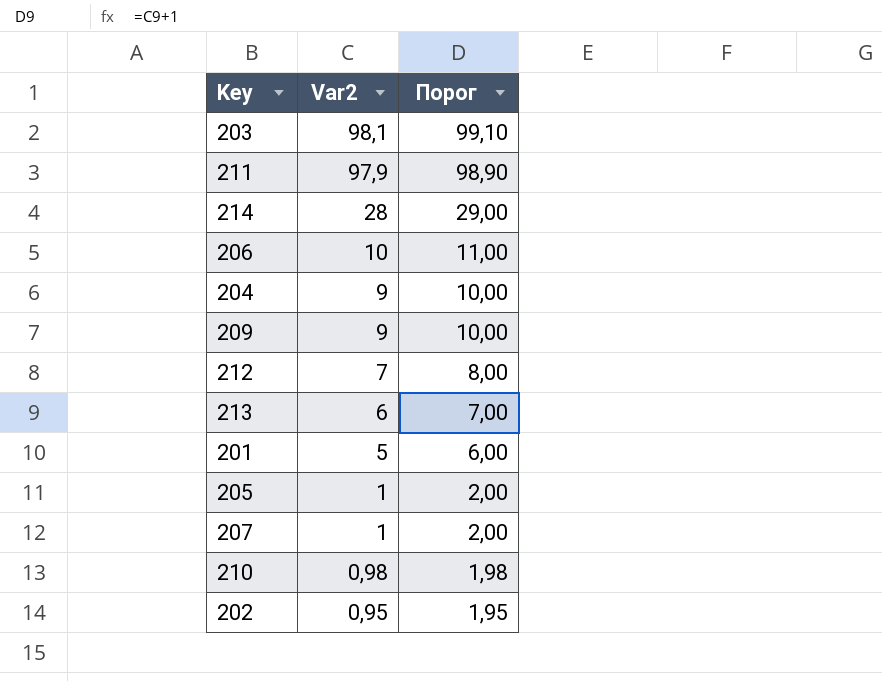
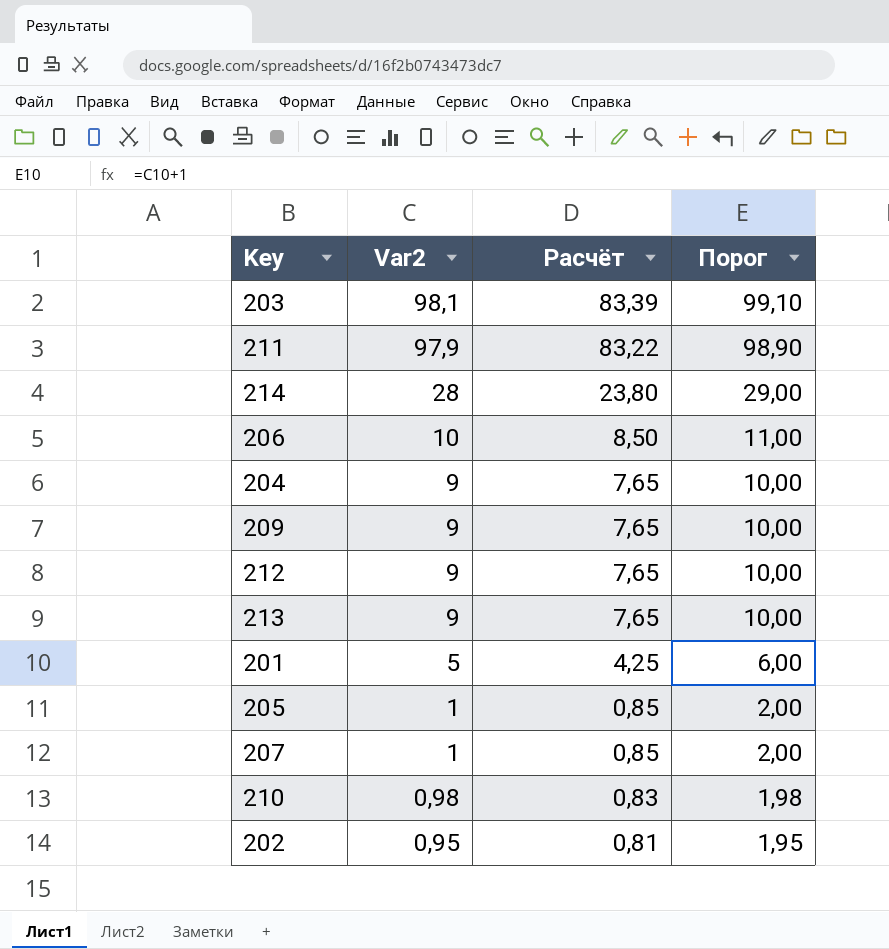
column Расчёт | formula: none -> [Var2] * 0,85
212 | Var2: 7 -> 9
212 | Порог: 8,00 -> 10,00
213 | Var2: 6 -> 9
213 | Порог: 7,00 -> 10,00

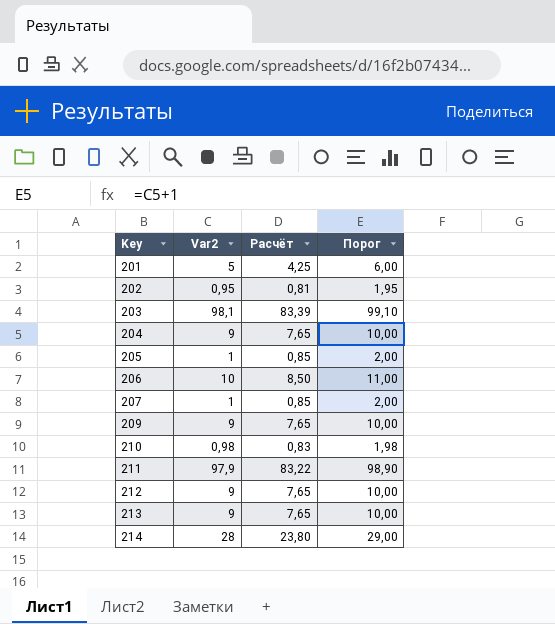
row order: Var2 descending -> Key ascending

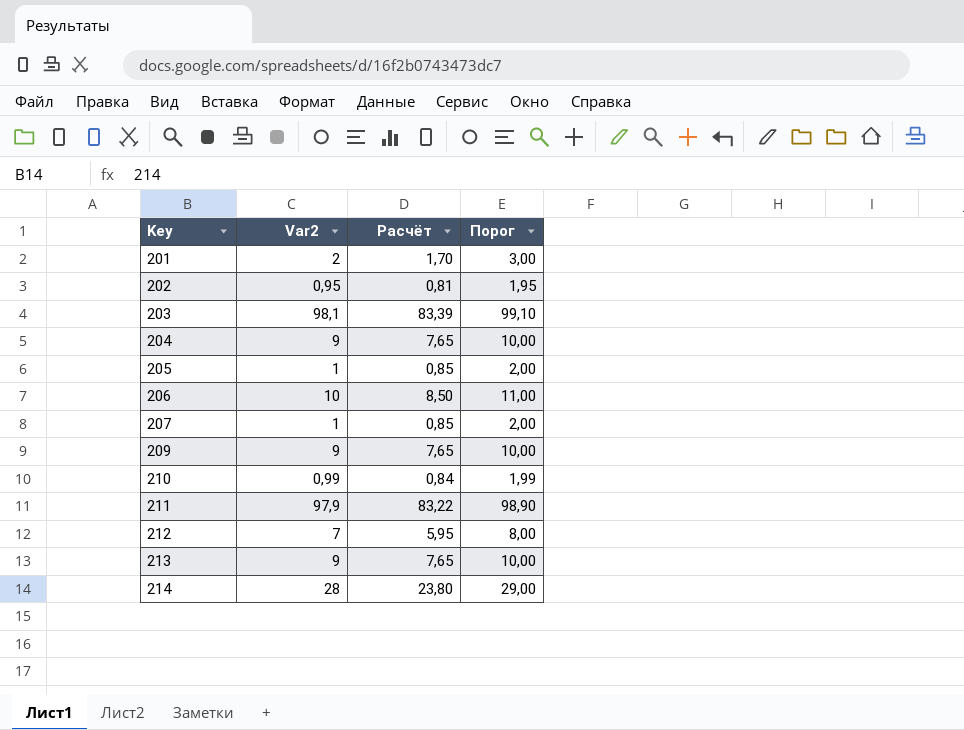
201 | Var2: 5 -> 2
201 | Расчёт: 4,25 -> 1,70
201 | Порог: 6,00 -> 3,00
210 | Var2: 0,98 -> 0,99
210 | Расчёт: 0,83 -> 0,84
210 | Порог: 1,98 -> 1,99
212 | Var2: 9 -> 7
212 | Расчёт: 7,65 -> 5,95
212 | Порог: 10,00 -> 8,00

